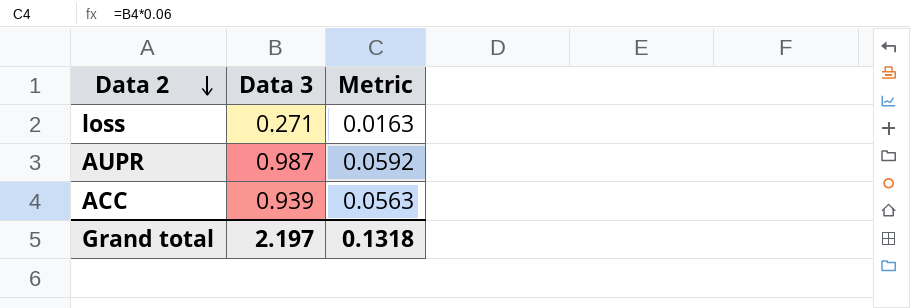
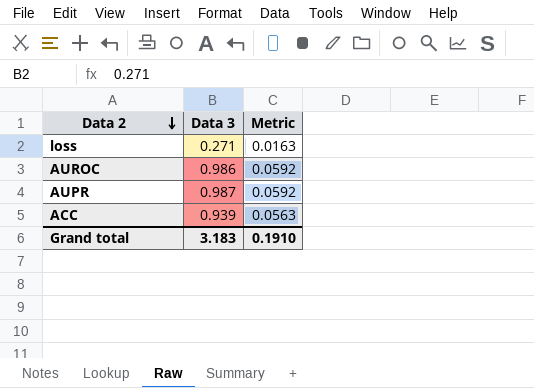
row AUROC: none -> 0.986 | 0.0592
Grand total | Data 3: 2.197 -> 3.183
Grand total | Metric: 0.1318 -> 0.1910

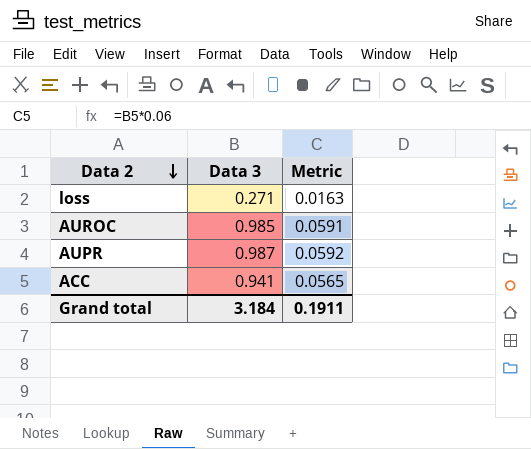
AUROC | Data 3: 0.986 -> 0.985
AUROC | Metric: 0.0592 -> 0.0591
ACC | Data 3: 0.939 -> 0.941
ACC | Metric: 0.0563 -> 0.0565
Grand total | Data 3: 3.183 -> 3.184
Grand total | Metric: 0.1910 -> 0.1911

